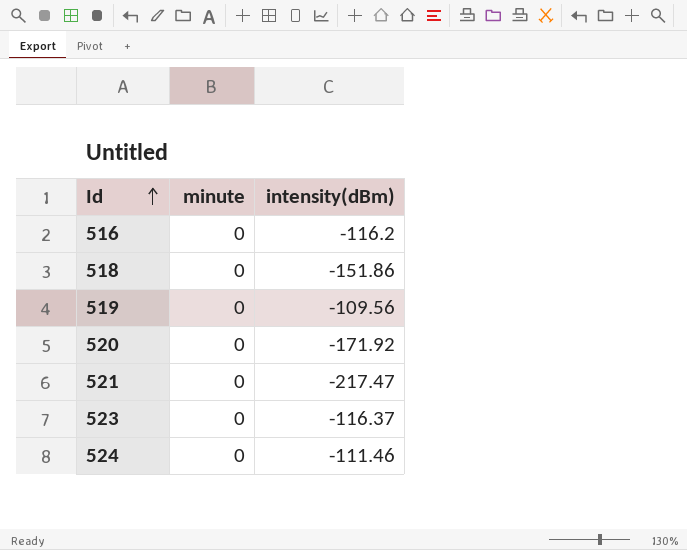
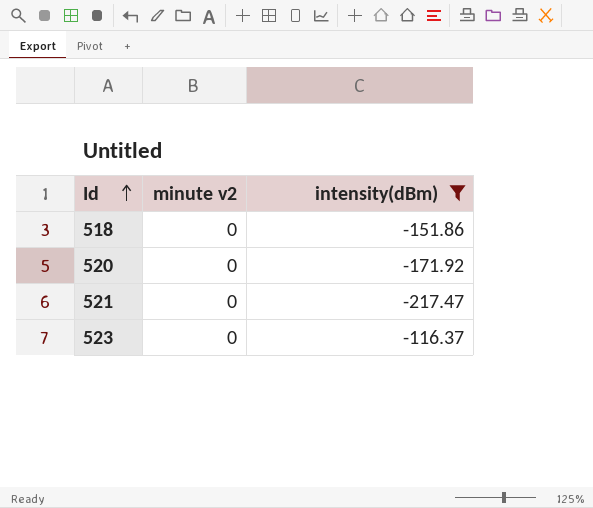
filter: none -> intensity(dBm) <= -116.37
column name: minute -> minute v2

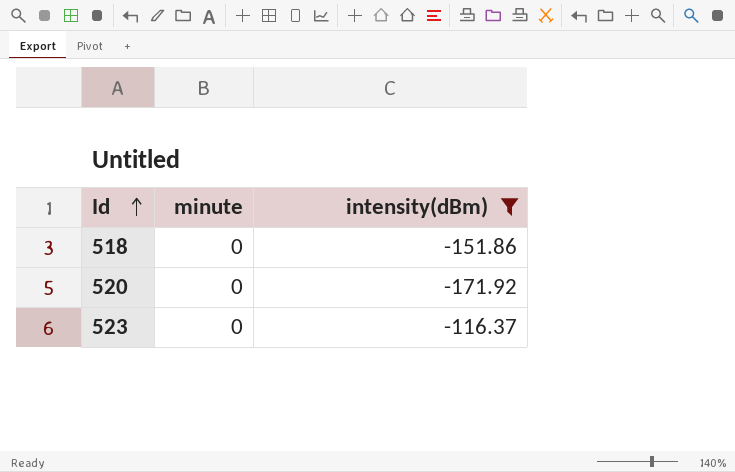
column name: minute v2 -> minute
row 521: 0 | -217.47 -> none

